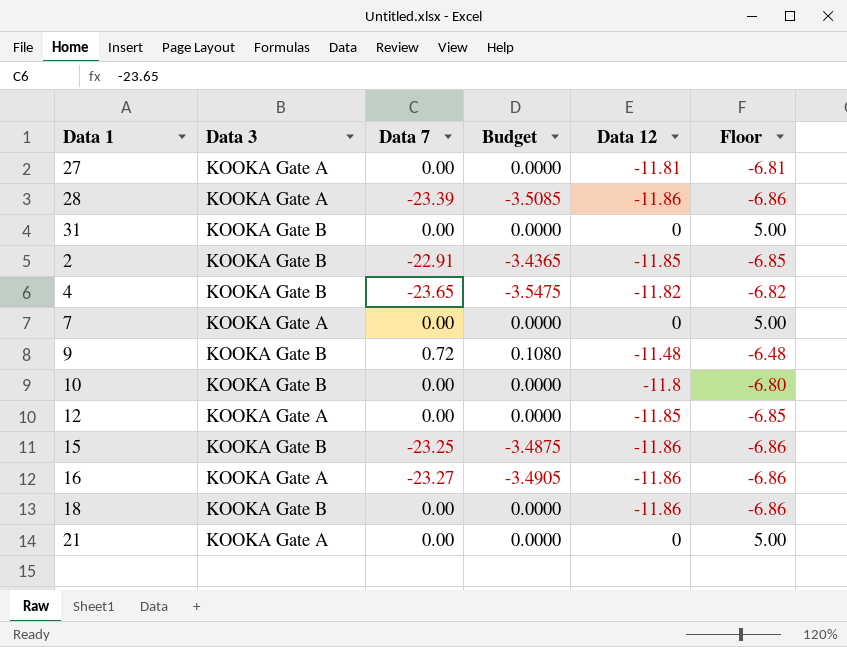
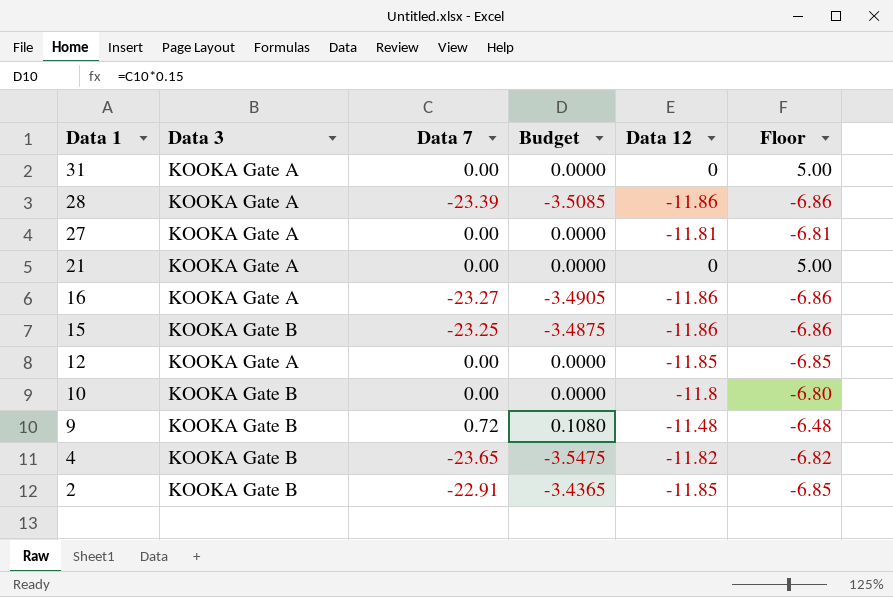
row order: none -> Data 1 descending
row 7: KOOKA Gate A | 0.00 | 0.0000 | 0 | 5.00 -> none
row 18: KOOKA Gate B | 0.00 | 0.0000 | -11.86 | -6.86 -> none
31 | Data 3: KOOKA Gate B -> KOOKA Gate A

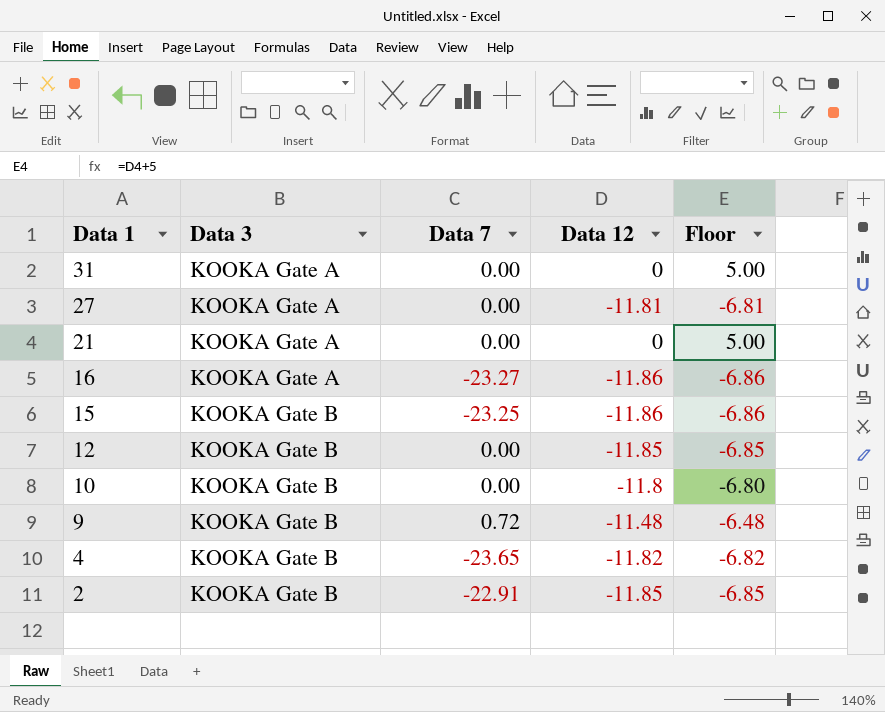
column Budget | formula: [Data 7] * 0.15 -> none
row 28: KOOKA Gate A | -23.39 | -3.5085 | -11.86 | -6.86 -> none
12 | Data 3: KOOKA Gate A -> KOOKA Gate B

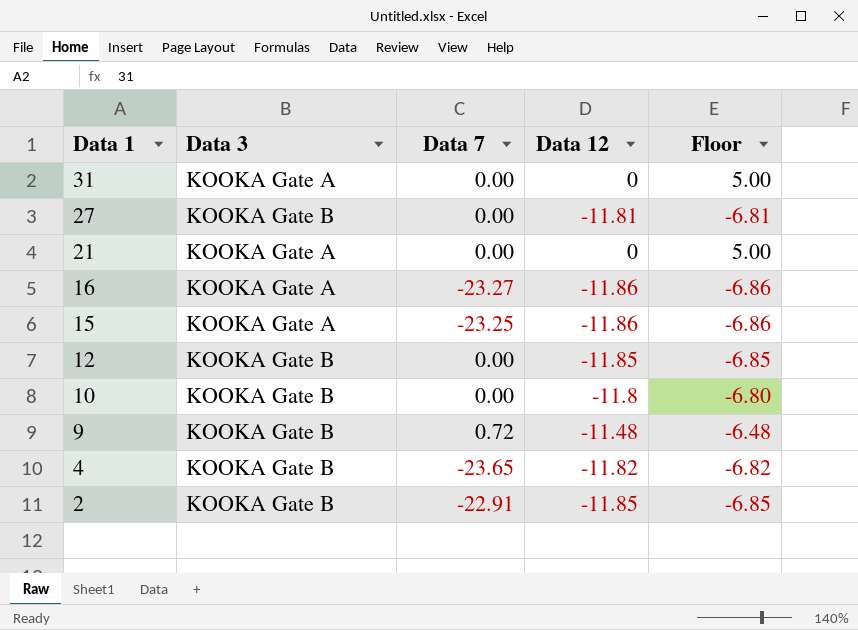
27 | Data 3: KOOKA Gate A -> KOOKA Gate B
15 | Data 3: KOOKA Gate B -> KOOKA Gate A

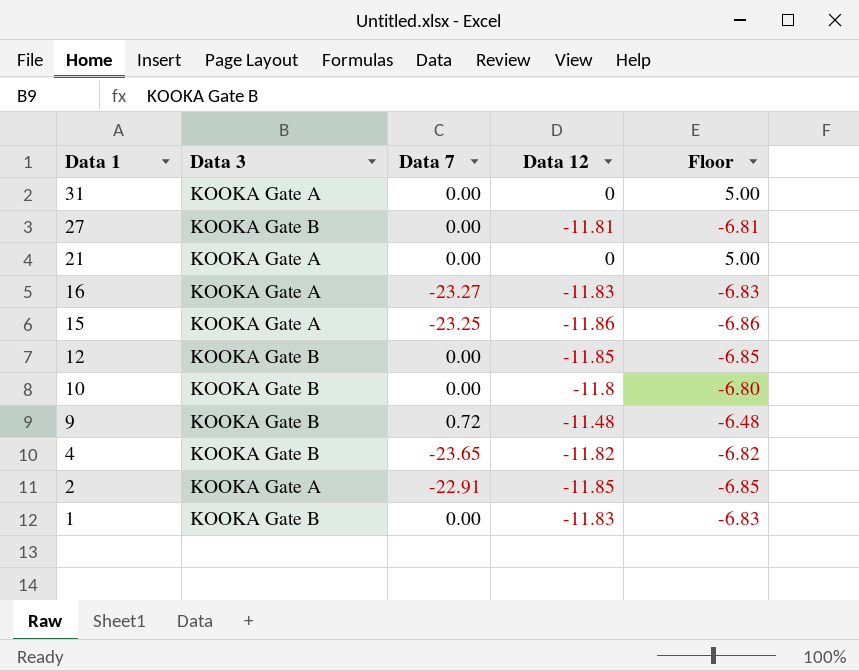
16 | Data 12: -11.86 -> -11.83
16 | Floor: -6.86 -> -6.83
2 | Data 3: KOOKA Gate B -> KOOKA Gate A
row 1: none -> KOOKA Gate B | 0.00 | -11.83 | -6.83

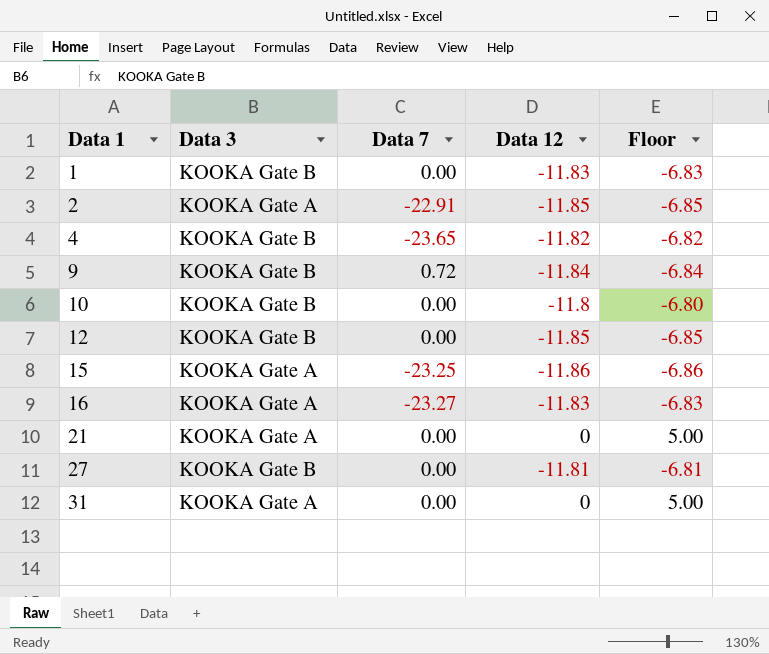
row order: Data 1 descending -> Data 1 ascending
9 | Data 12: -11.48 -> -11.84
9 | Floor: -6.48 -> -6.84

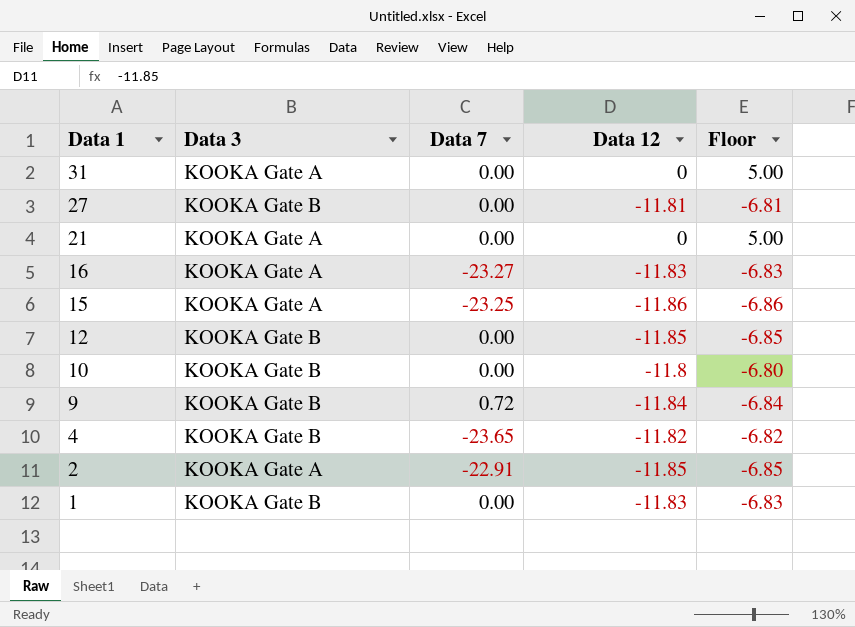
row order: Data 1 ascending -> Data 1 descending

